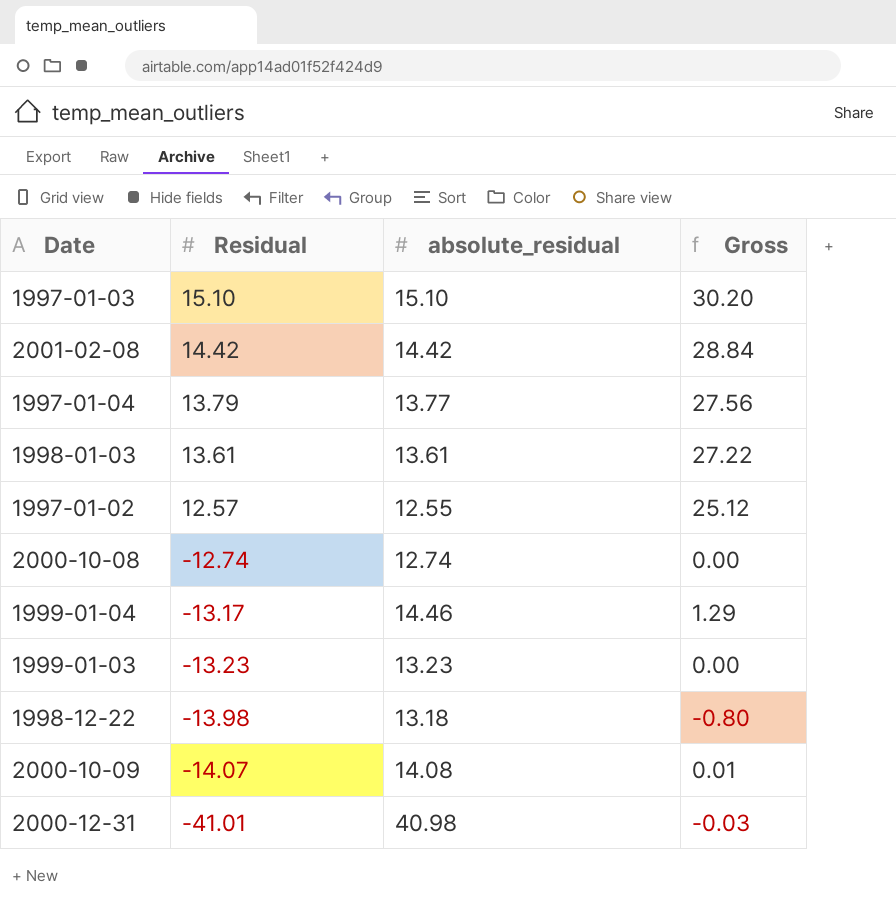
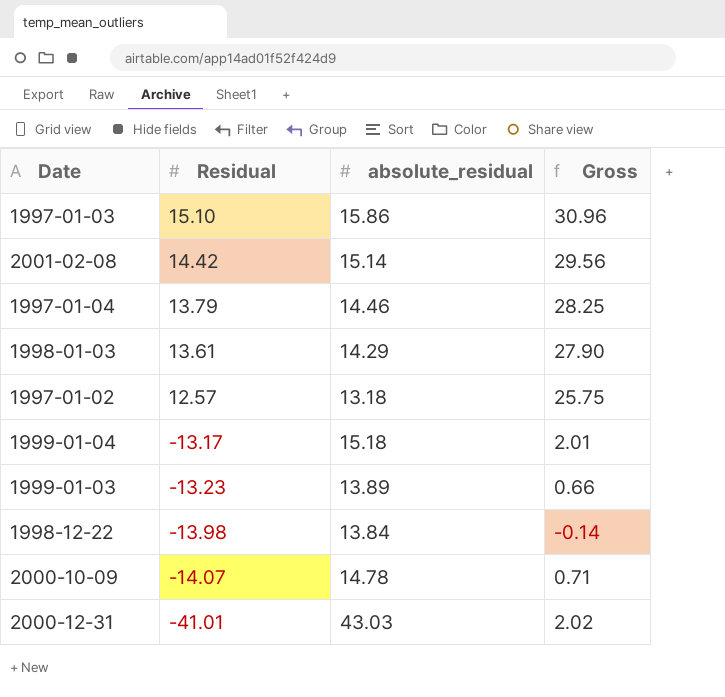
row 2000-10-08: -12.74 | 12.74 | 0.00 -> none
1997-01-03 | absolute_residual: 15.10 -> 15.86
1997-01-03 | Gross: 30.20 -> 30.96
2001-02-08 | absolute_residual: 14.42 -> 15.14
2001-02-08 | Gross: 28.84 -> 29.56
1997-01-04 | absolute_residual: 13.77 -> 14.46
1997-01-04 | Gross: 27.56 -> 28.25
1998-01-03 | absolute_residual: 13.61 -> 14.29
1998-01-03 | Gross: 27.22 -> 27.90
1997-01-02 | absolute_residual: 12.55 -> 13.18
1997-01-02 | Gross: 25.12 -> 25.75
1999-01-04 | absolute_residual: 14.46 -> 15.18
1999-01-04 | Gross: 1.29 -> 2.01
1999-01-03 | absolute_residual: 13.23 -> 13.89
1999-01-03 | Gross: 0.00 -> 0.66
1998-12-22 | absolute_residual: 13.18 -> 13.84
1998-12-22 | Gross: -0.80 -> -0.14
2000-10-09 | absolute_residual: 14.08 -> 14.78
2000-10-09 | Gross: 0.01 -> 0.71
2000-12-31 | absolute_residual: 40.98 -> 43.03
2000-12-31 | Gross: -0.03 -> 2.02

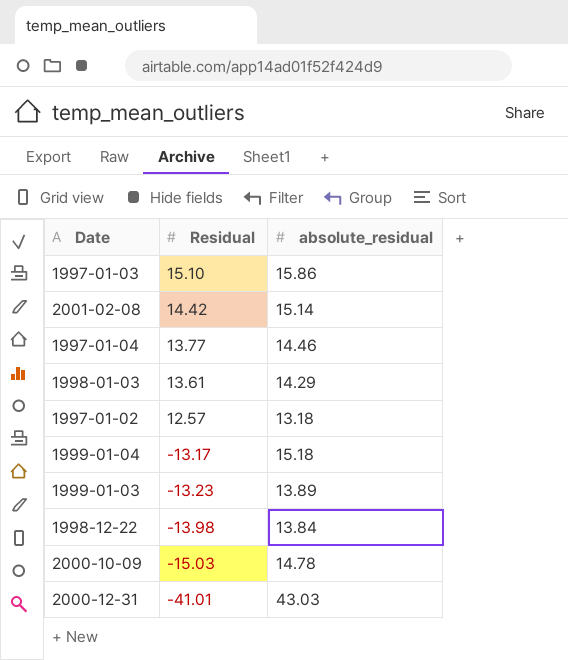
column Gross | formula: [Residual] + [absolute_residual] -> none
1997-01-04 | Residual: 13.79 -> 13.77
2000-10-09 | Residual: -14.07 -> -15.03

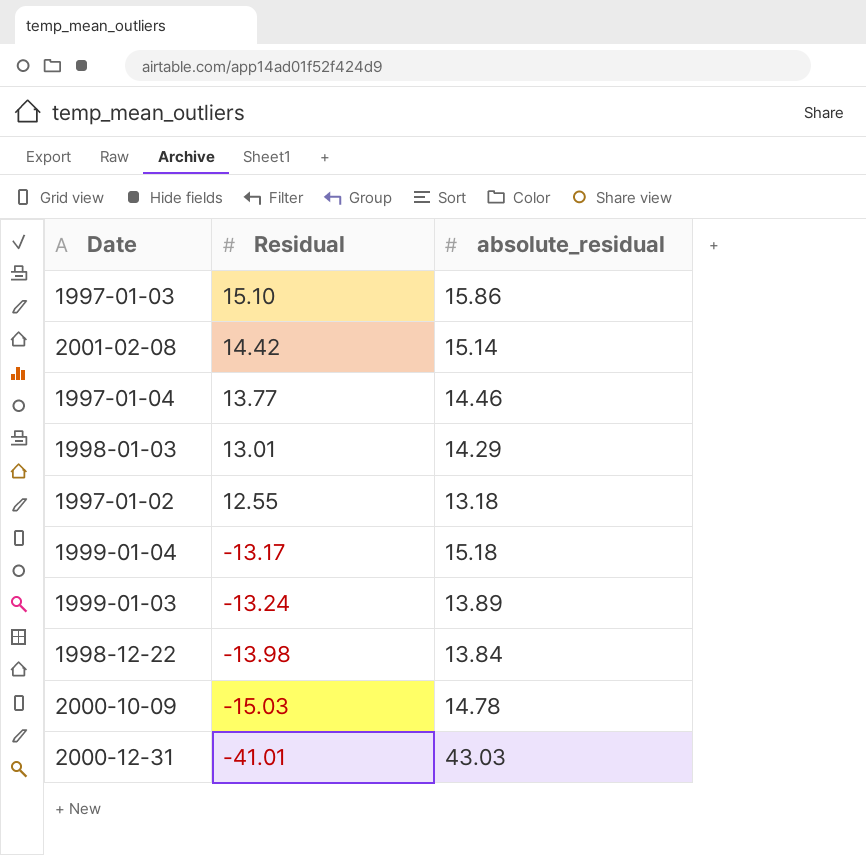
1998-01-03 | Residual: 13.61 -> 13.01
1997-01-02 | Residual: 12.57 -> 12.55
1999-01-03 | Residual: -13.23 -> -13.24

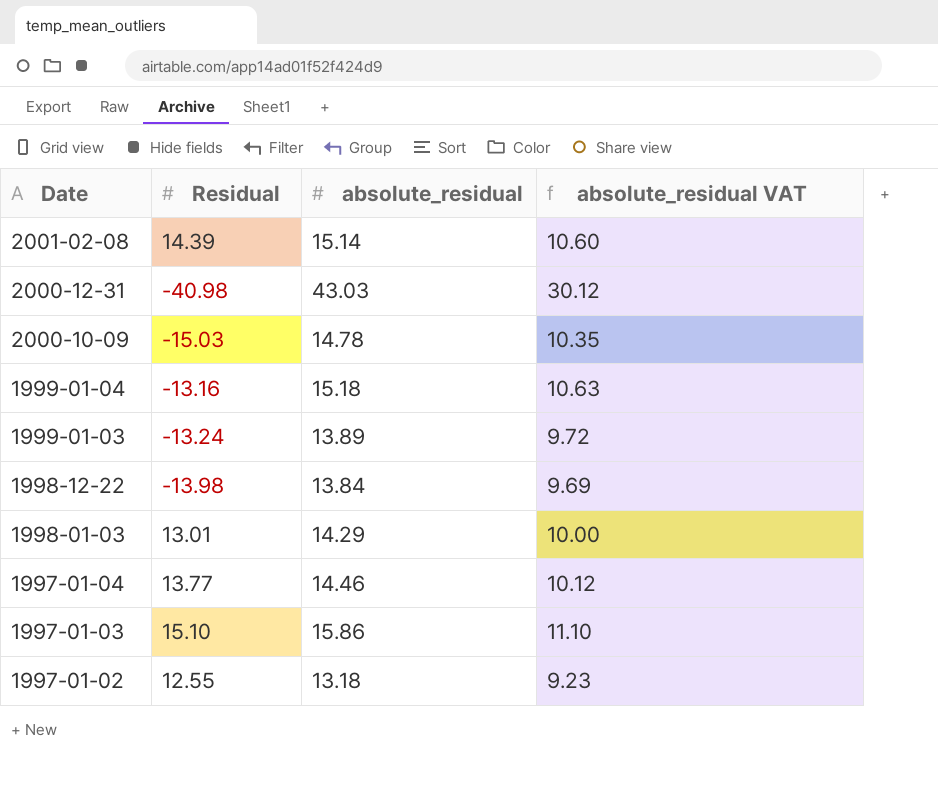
row order: Residual descending -> Date descending
column absolute_residual VAT | formula: none -> [absolute_residual] * 0.7
2001-02-08 | Residual: 14.42 -> 14.39
2000-12-31 | Residual: -41.01 -> -40.98
1999-01-04 | Residual: -13.17 -> -13.16

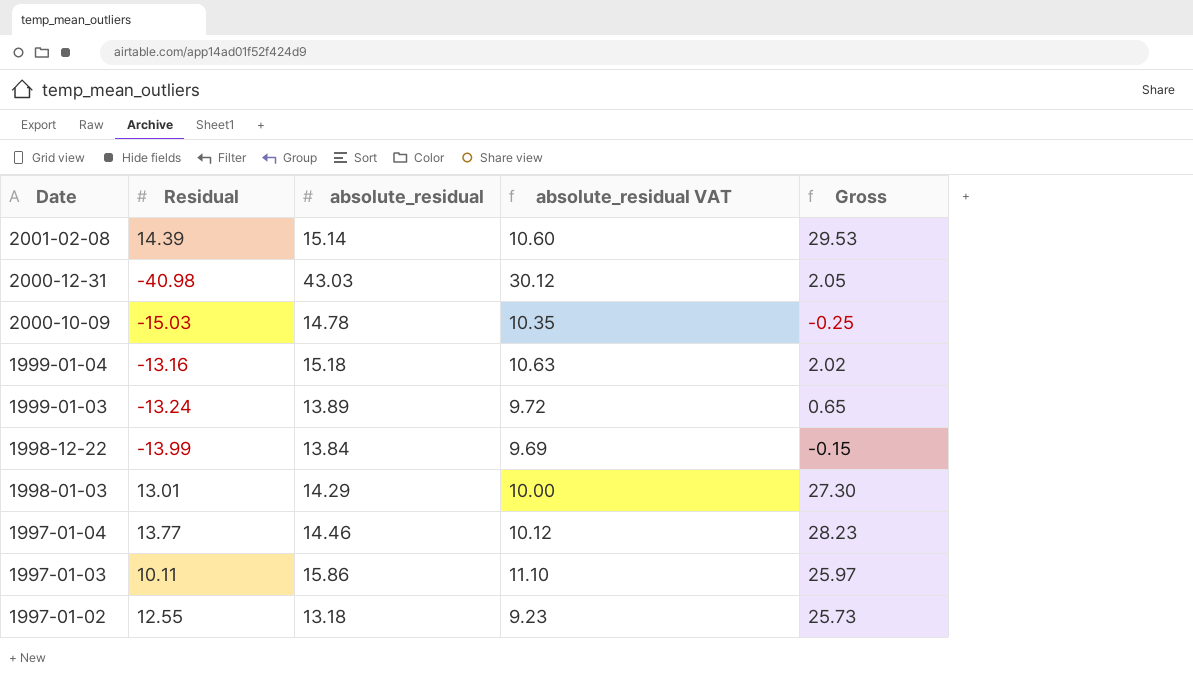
column Gross | formula: none -> [Residual] + [absolute_residual]
1998-12-22 | Residual: -13.98 -> -13.99
1997-01-03 | Residual: 15.10 -> 10.11

